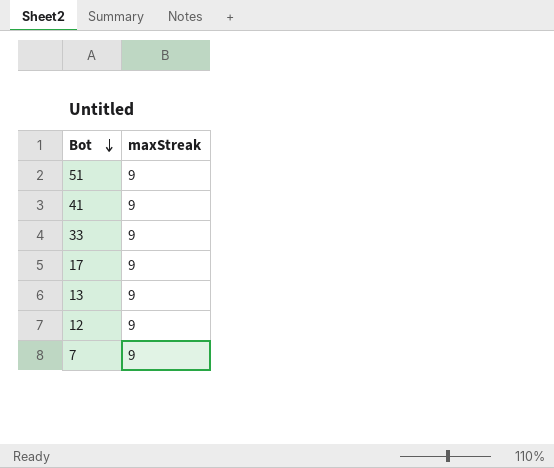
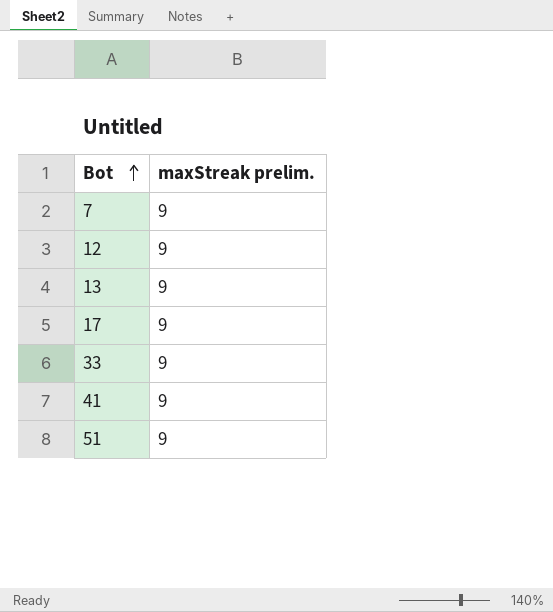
row order: Bot descending -> Bot ascending
column name: maxStreak -> maxStreak prelim.

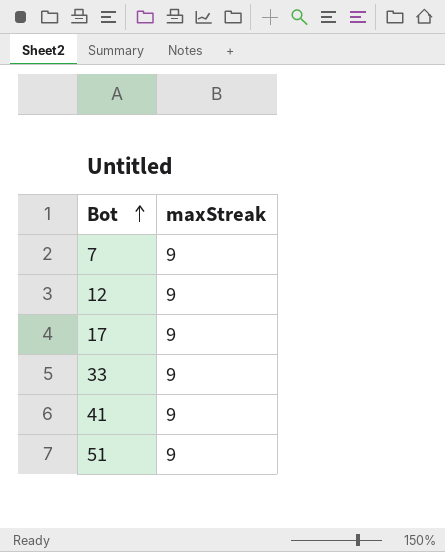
column name: maxStreak prelim. -> maxStreak
row 13: 9 -> none

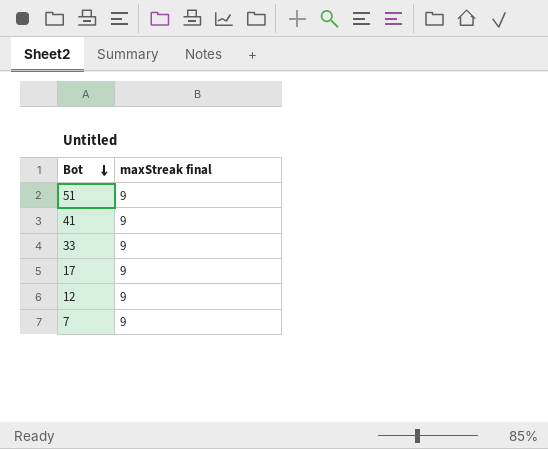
row order: Bot ascending -> Bot descending
column name: maxStreak -> maxStreak final

